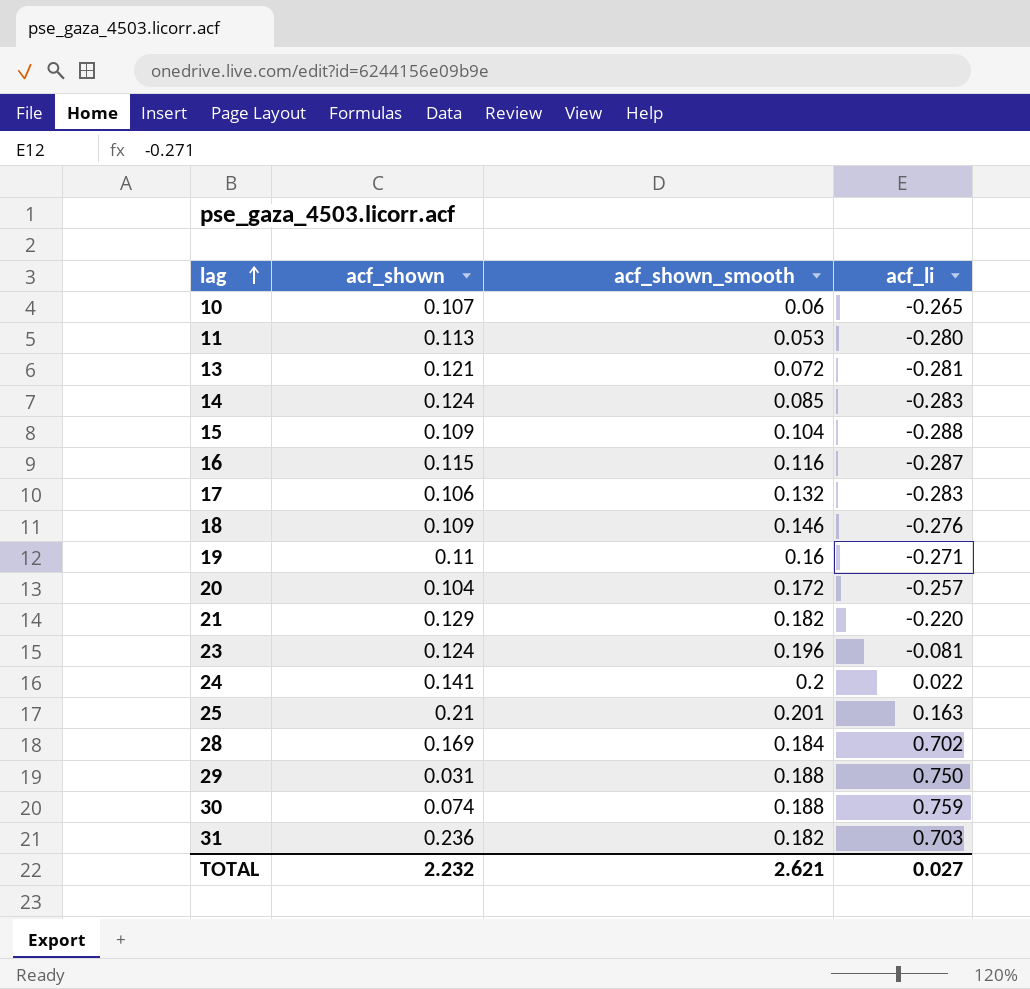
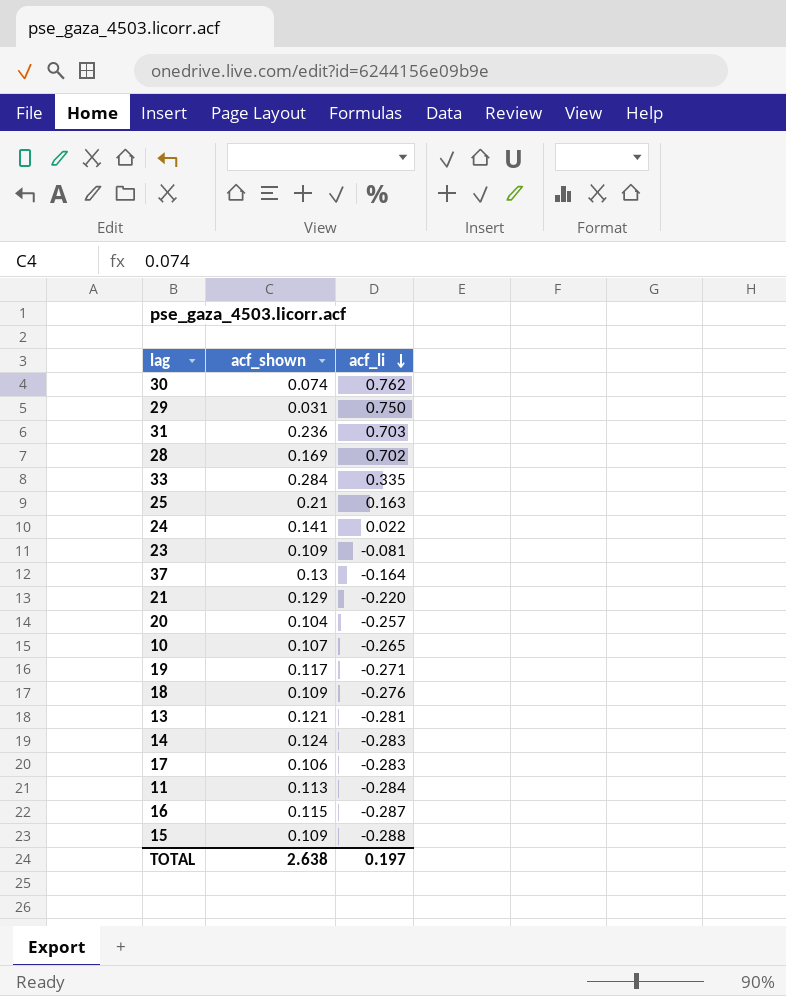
row order: lag ascending -> acf_li descending
column acf_shown_smooth | position: 3 -> none
30 | acf_li: 0.759 -> 0.762
row 33: none -> 0.284 | 0.335
23 | acf_shown: 0.124 -> 0.109
row 37: none -> 0.13 | -0.164
19 | acf_shown: 0.11 -> 0.117
11 | acf_li: -0.280 -> -0.284
TOTAL | acf_shown: 2.232 -> 2.638
TOTAL | acf_li: 0.027 -> 0.197

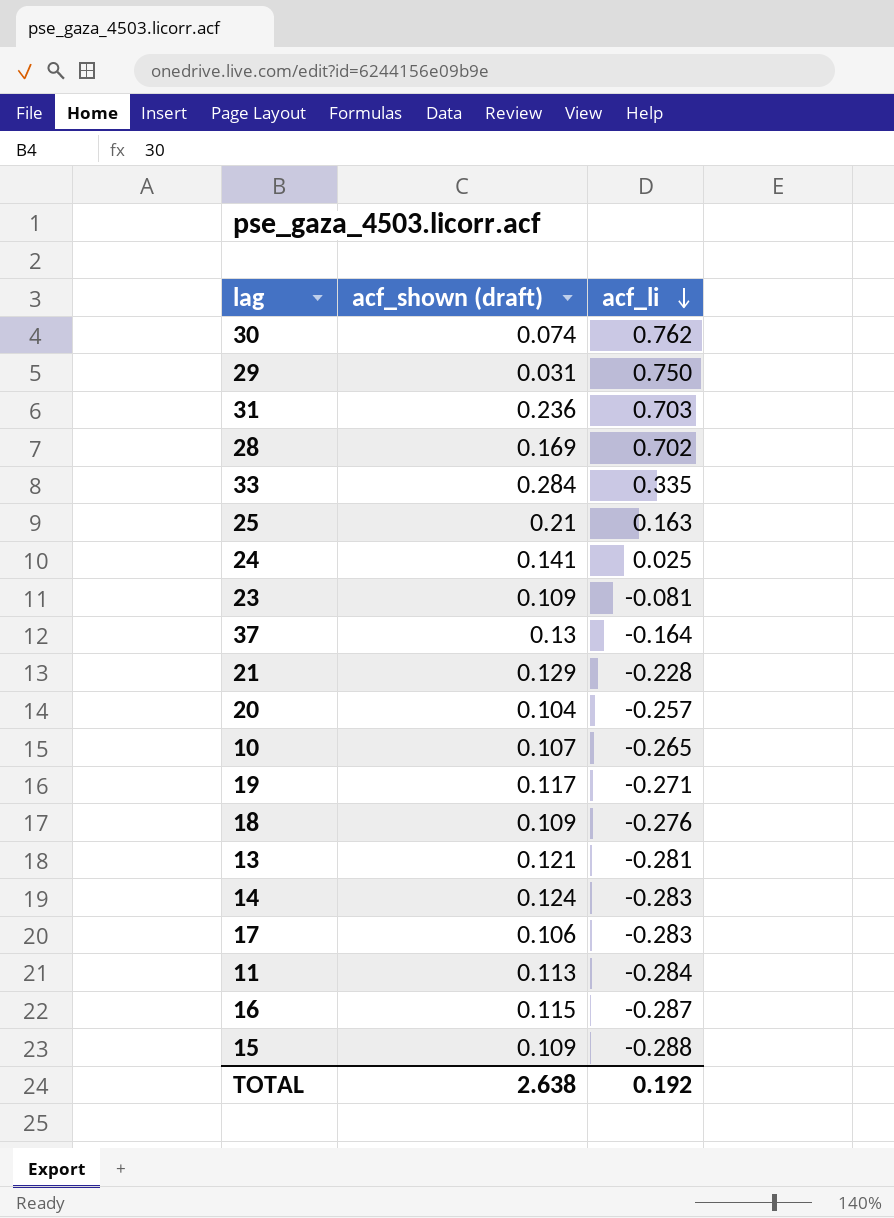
column name: acf_shown -> acf_shown (draft)
24 | acf_li: 0.022 -> 0.025
21 | acf_li: -0.220 -> -0.228
TOTAL | acf_li: 0.197 -> 0.192

